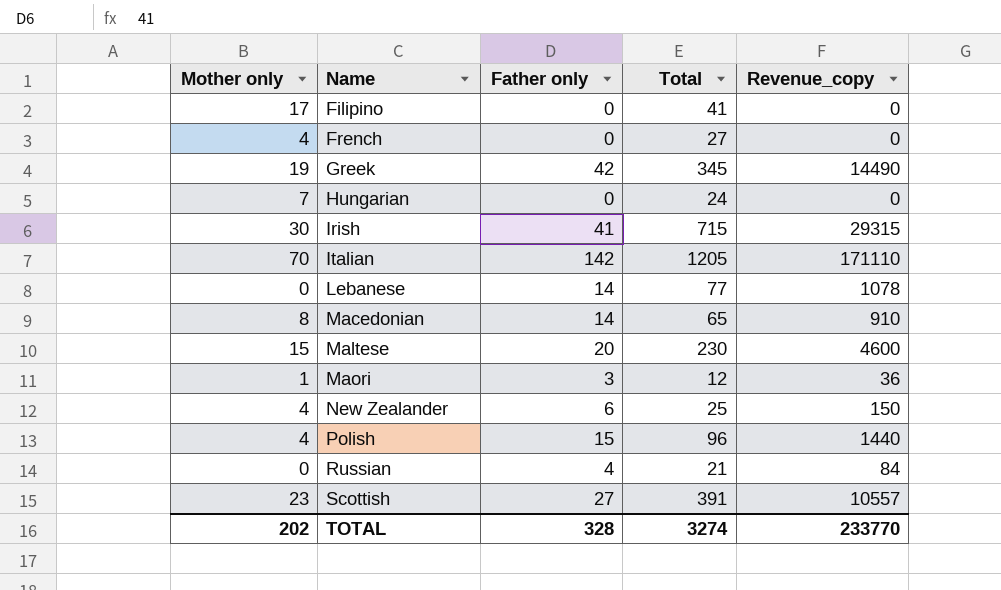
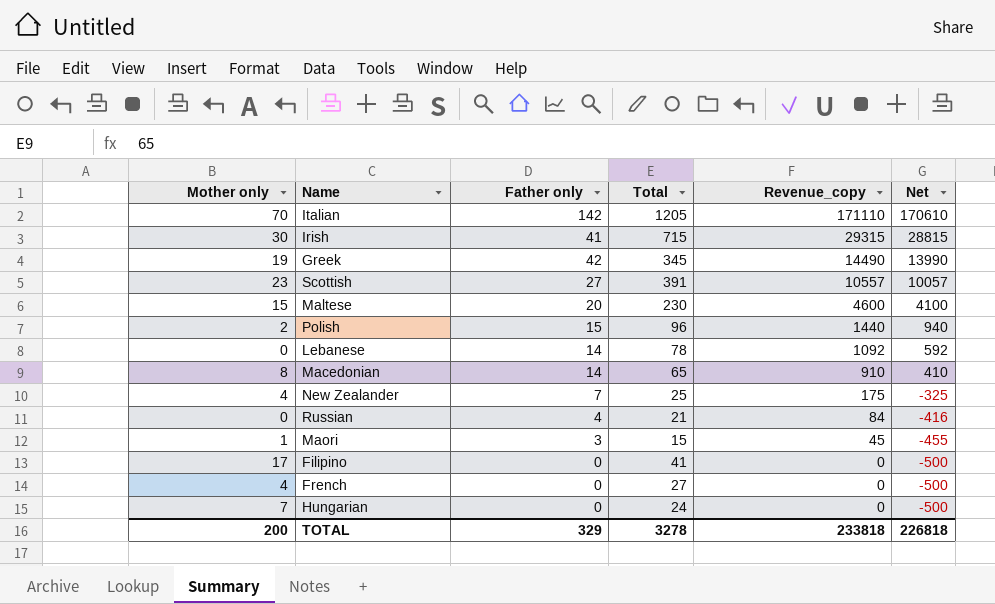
row order: Name ascending -> Revenue_copy descending
column Net | formula: none -> [Revenue_copy] - 500
Polish | Mother only: 4 -> 2
Lebanese | Total: 77 -> 78
Lebanese | Revenue_copy: 1078 -> 1092
New Zealander | Father only: 6 -> 7
New Zealander | Revenue_copy: 150 -> 175
Maori | Total: 12 -> 15
Maori | Revenue_copy: 36 -> 45
TOTAL | Mother only: 202 -> 200
TOTAL | Father only: 328 -> 329
TOTAL | Total: 3274 -> 3278
TOTAL | Revenue_copy: 233770 -> 233818

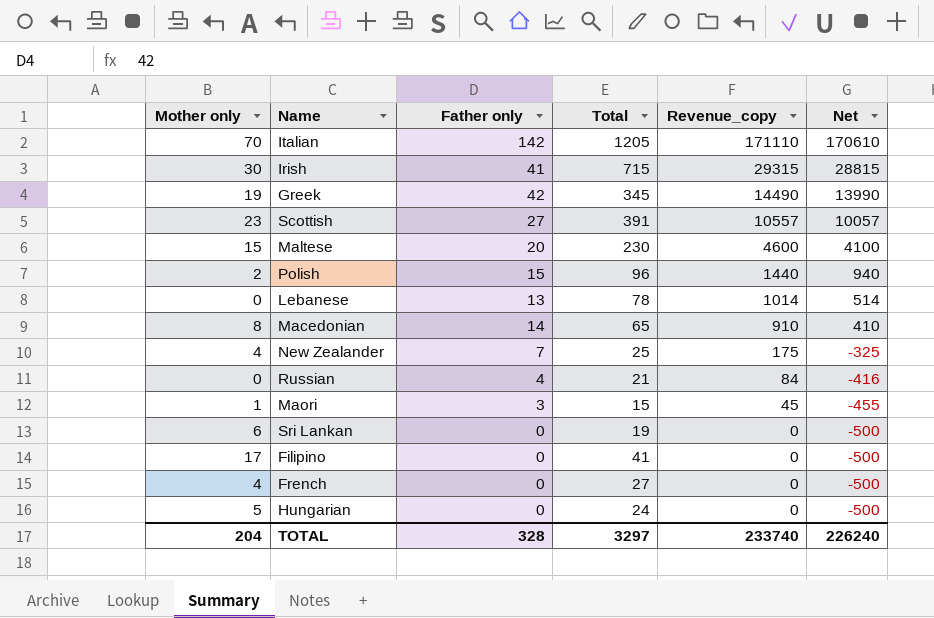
Lebanese | Father only: 14 -> 13
Lebanese | Revenue_copy: 1092 -> 1014
Lebanese | Net: 592 -> 514
row Sri Lankan: none -> 6 | 0 | 19 | 0 | -500
Hungarian | Mother only: 7 -> 5
TOTAL | Mother only: 200 -> 204
TOTAL | Father only: 329 -> 328
TOTAL | Total: 3278 -> 3297
TOTAL | Revenue_copy: 233818 -> 233740
TOTAL | Net: 226818 -> 226240

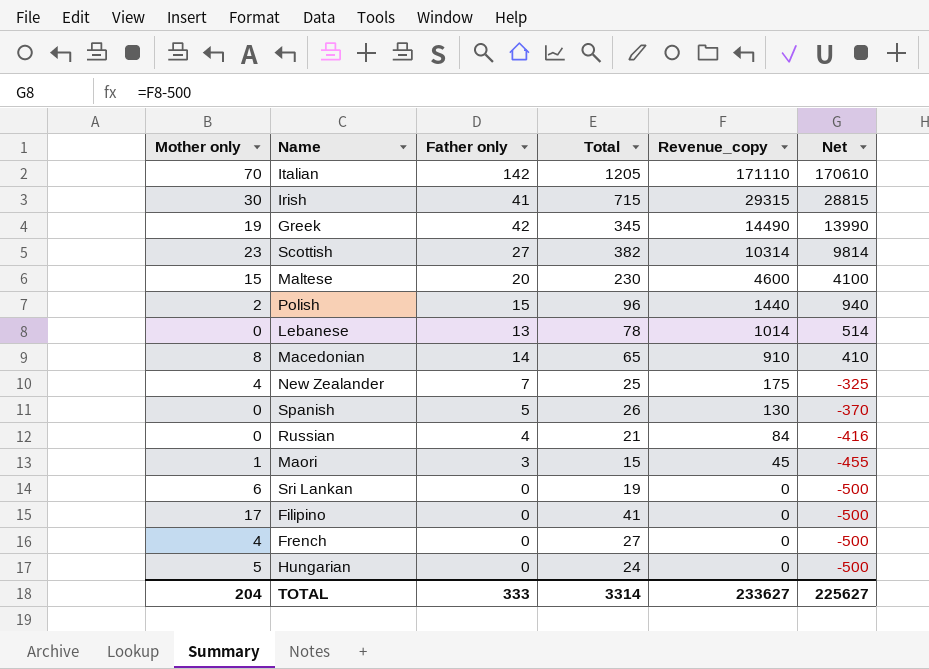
Scottish | Total: 391 -> 382
Scottish | Revenue_copy: 10557 -> 10314
Scottish | Net: 10057 -> 9814
row Spanish: none -> 0 | 5 | 26 | 130 | -370
TOTAL | Father only: 328 -> 333
TOTAL | Total: 3297 -> 3314
TOTAL | Revenue_copy: 233740 -> 233627
TOTAL | Net: 226240 -> 225627

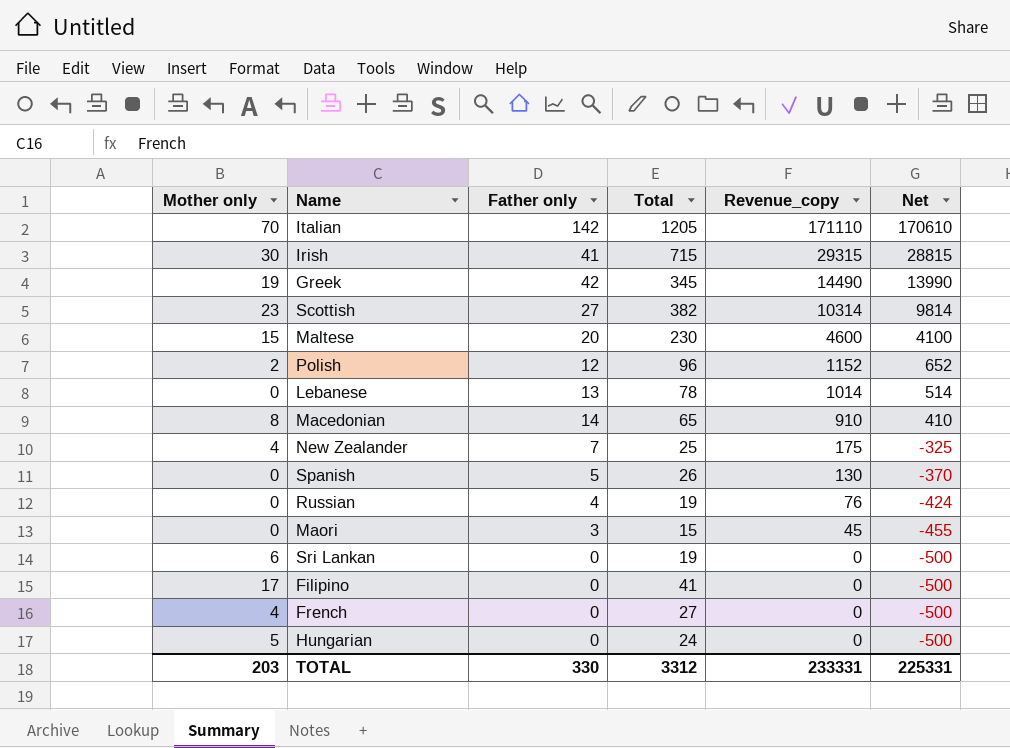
Polish | Father only: 15 -> 12
Polish | Revenue_copy: 1440 -> 1152
Polish | Net: 940 -> 652
Russian | Total: 21 -> 19
Russian | Revenue_copy: 84 -> 76
Russian | Net: -416 -> -424
Maori | Mother only: 1 -> 0
TOTAL | Mother only: 204 -> 203
TOTAL | Father only: 333 -> 330
TOTAL | Total: 3314 -> 3312
TOTAL | Revenue_copy: 233627 -> 233331
TOTAL | Net: 225627 -> 225331

